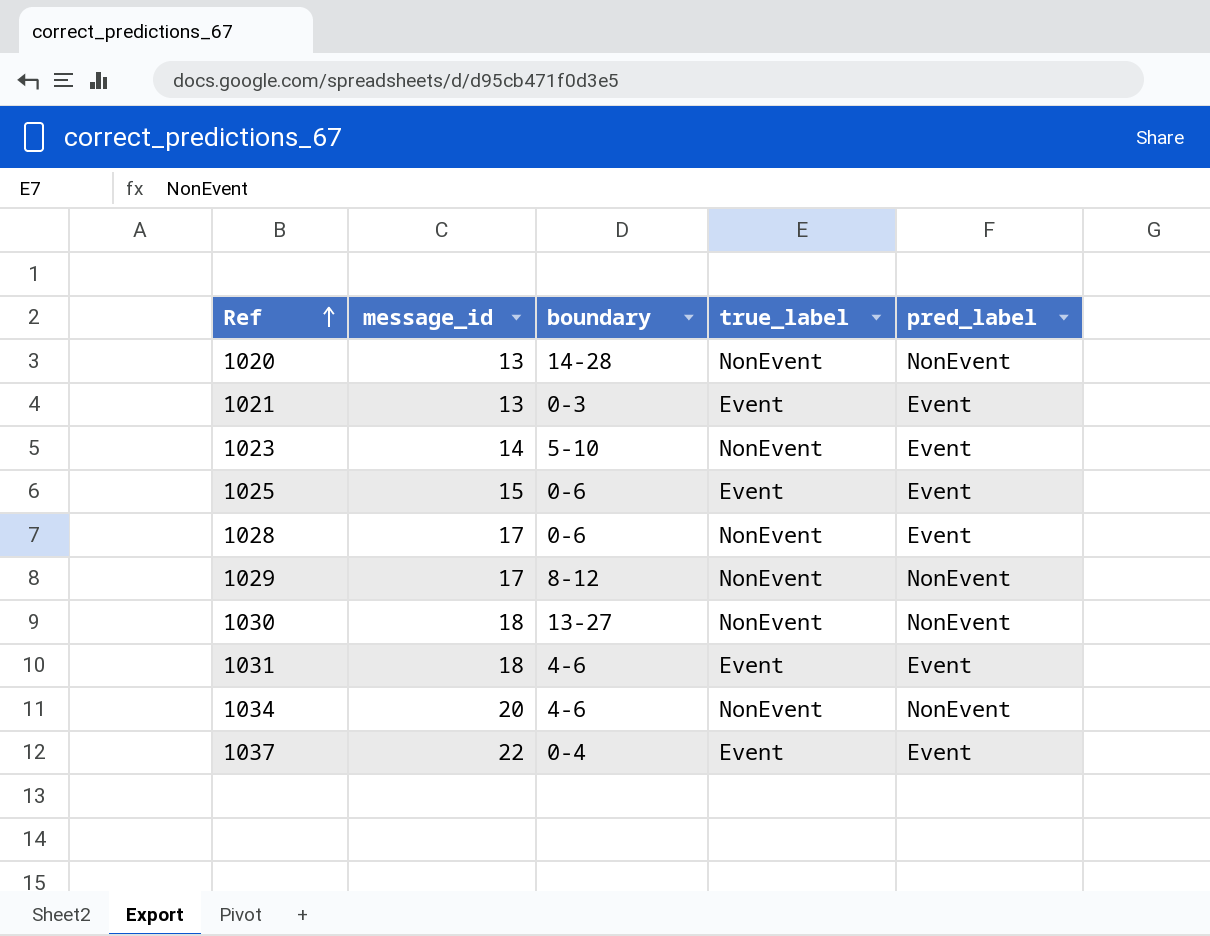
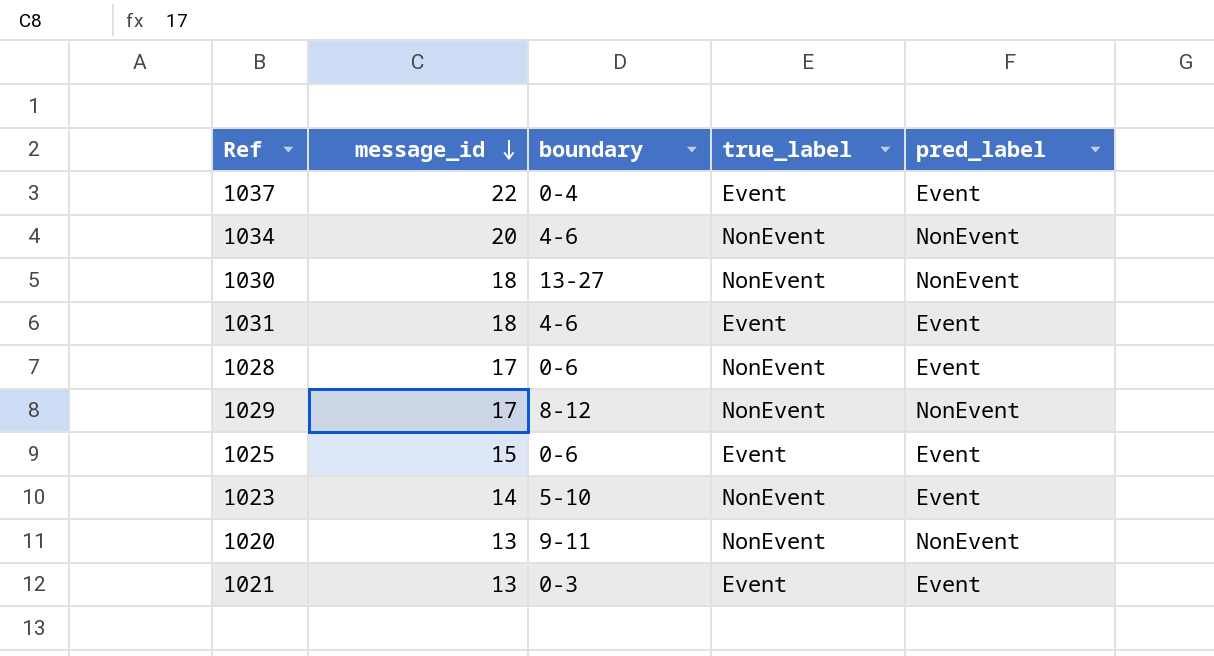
row order: Ref ascending -> message_id descending
1020 | boundary: 14-28 -> 9-11

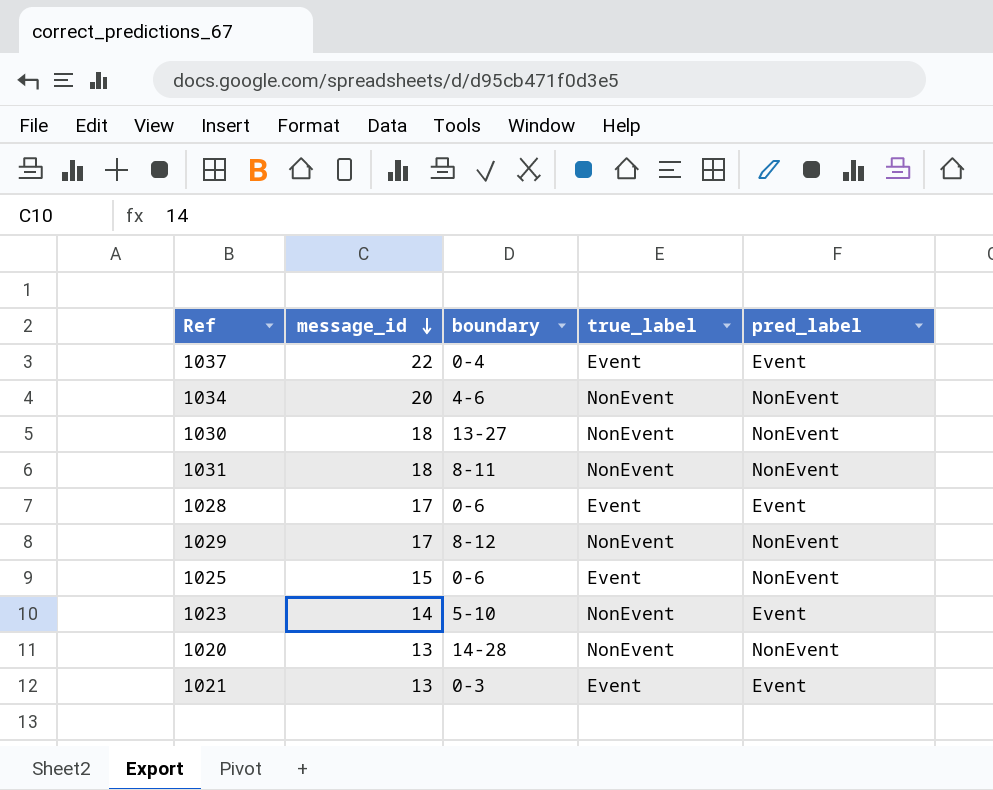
1031 | boundary: 4-6 -> 8-11
1031 | true_label: Event -> NonEvent
1031 | pred_label: Event -> NonEvent
1028 | true_label: NonEvent -> Event
1025 | pred_label: Event -> NonEvent
1020 | boundary: 9-11 -> 14-28

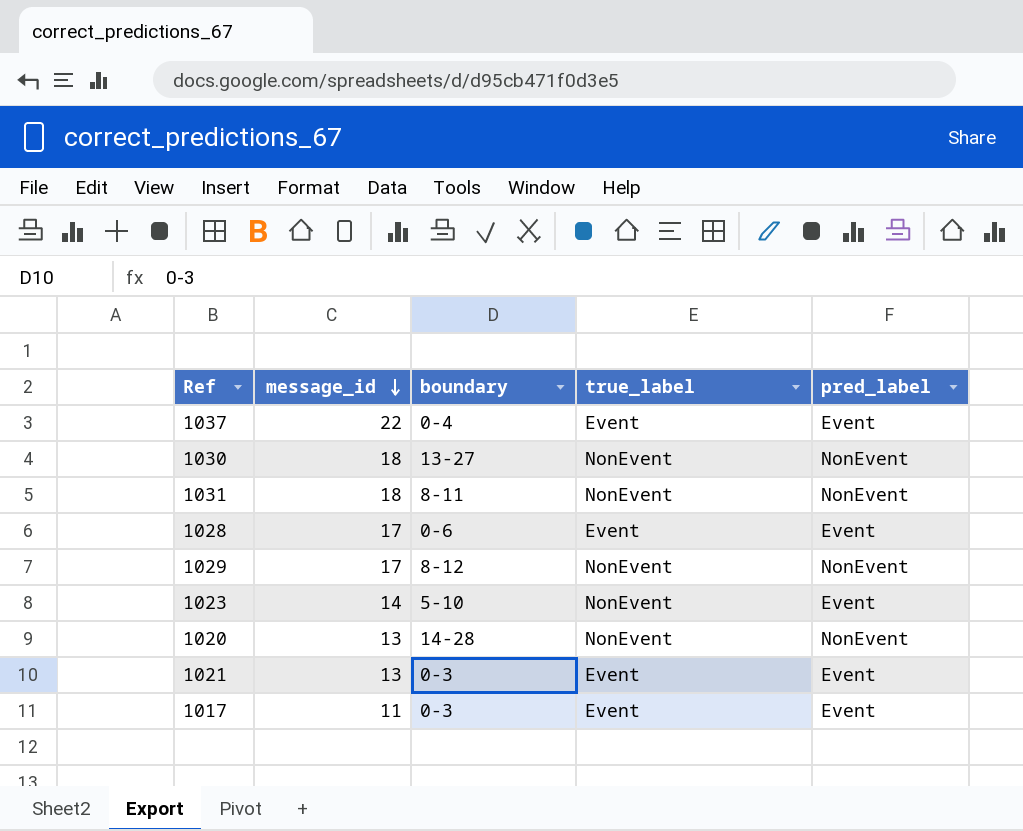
row 1034: 20 | 4-6 | NonEvent | NonEvent -> none
row 1025: 15 | 0-6 | Event | NonEvent -> none
row 1017: none -> 11 | 0-3 | Event | Event

